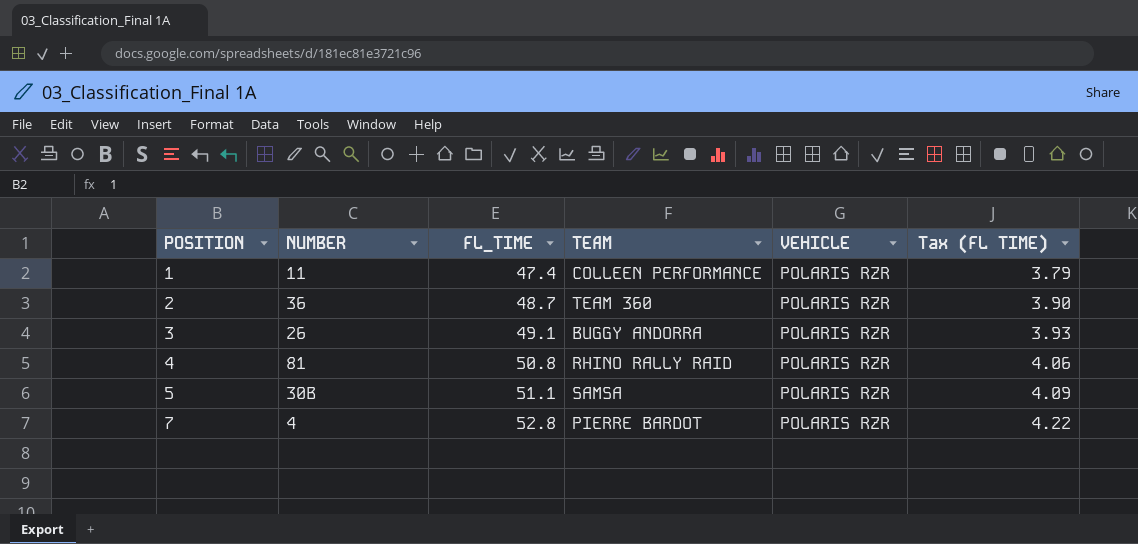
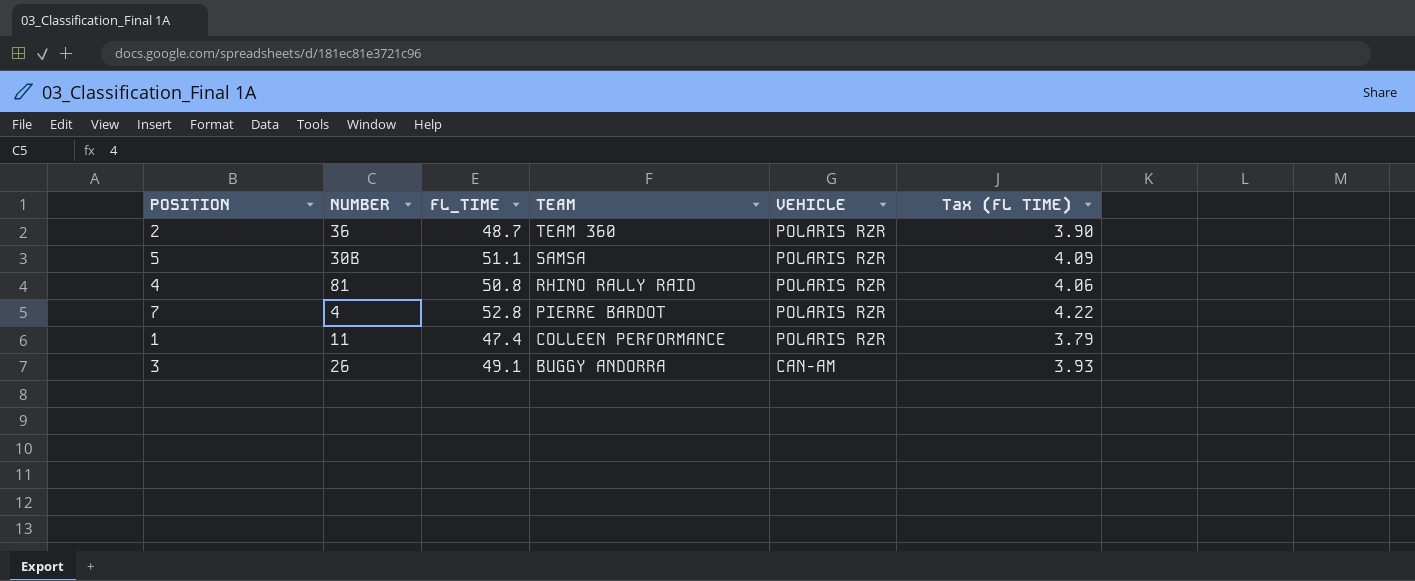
row order: POSITION ascending -> TEAM descending
3 | VEHICLE: POLARIS RZR -> CAN-AM

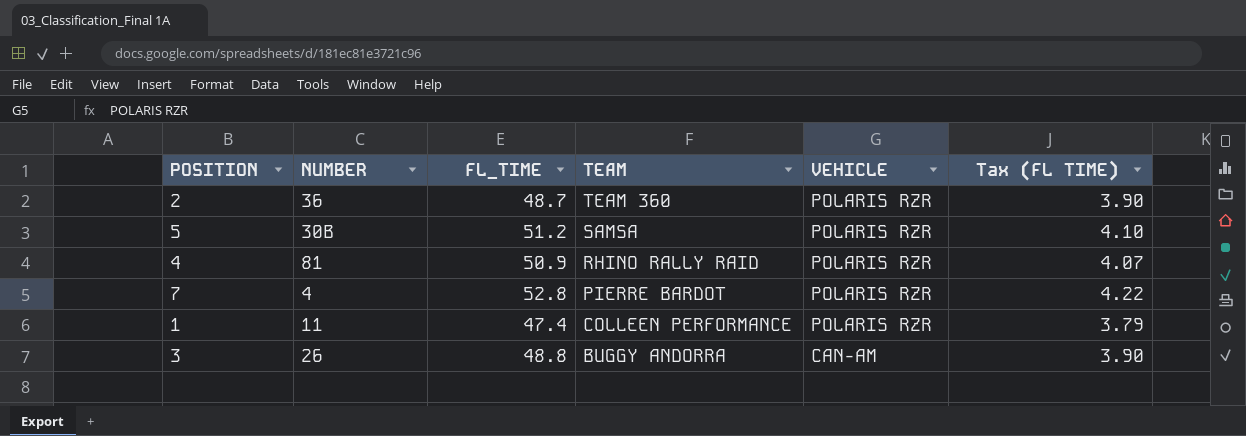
5 | FL_TIME: 51.1 -> 51.2
5 | Tax (FL TIME): 4.09 -> 4.10
4 | FL_TIME: 50.8 -> 50.9
4 | Tax (FL TIME): 4.06 -> 4.07
3 | FL_TIME: 49.1 -> 48.8
3 | Tax (FL TIME): 3.93 -> 3.90

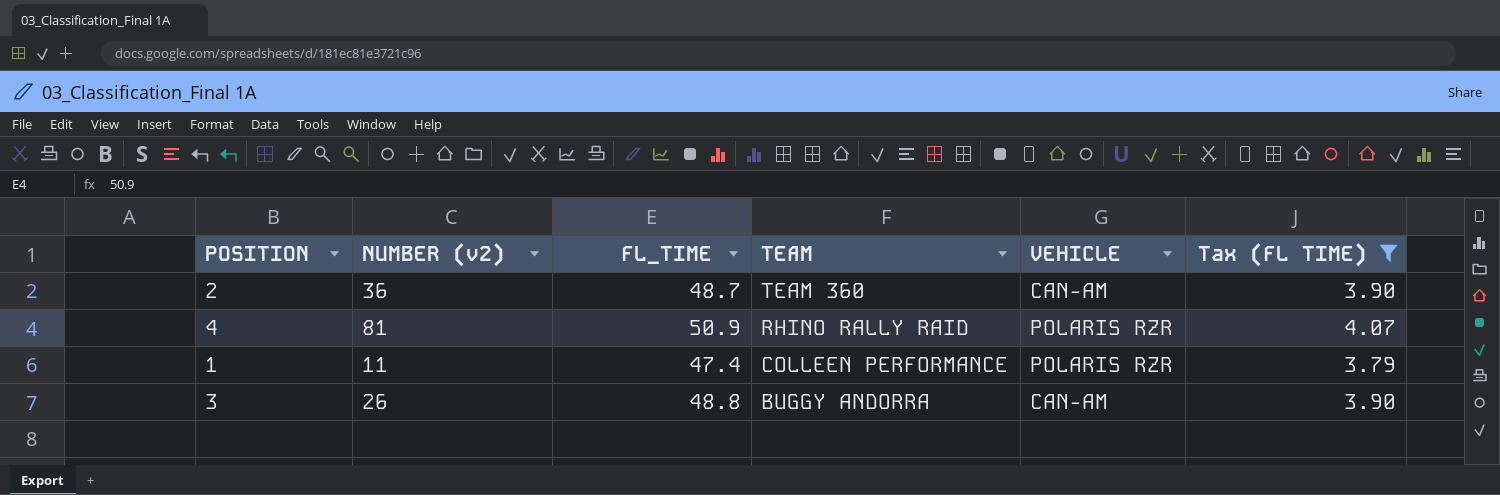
filter: none -> Tax (FL TIME) <= 4.07
column name: NUMBER -> NUMBER (v2)
2 | VEHICLE: POLARIS RZR -> CAN-AM

